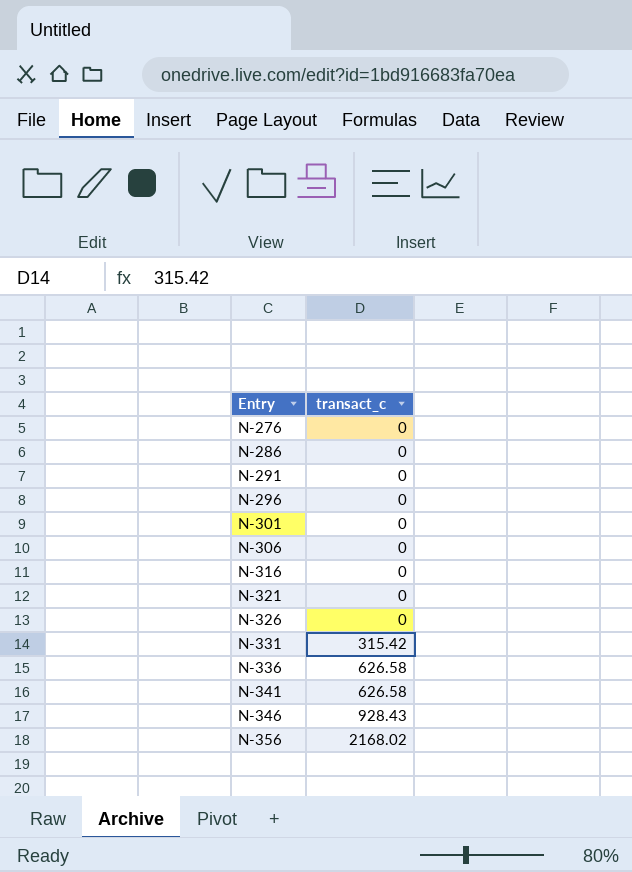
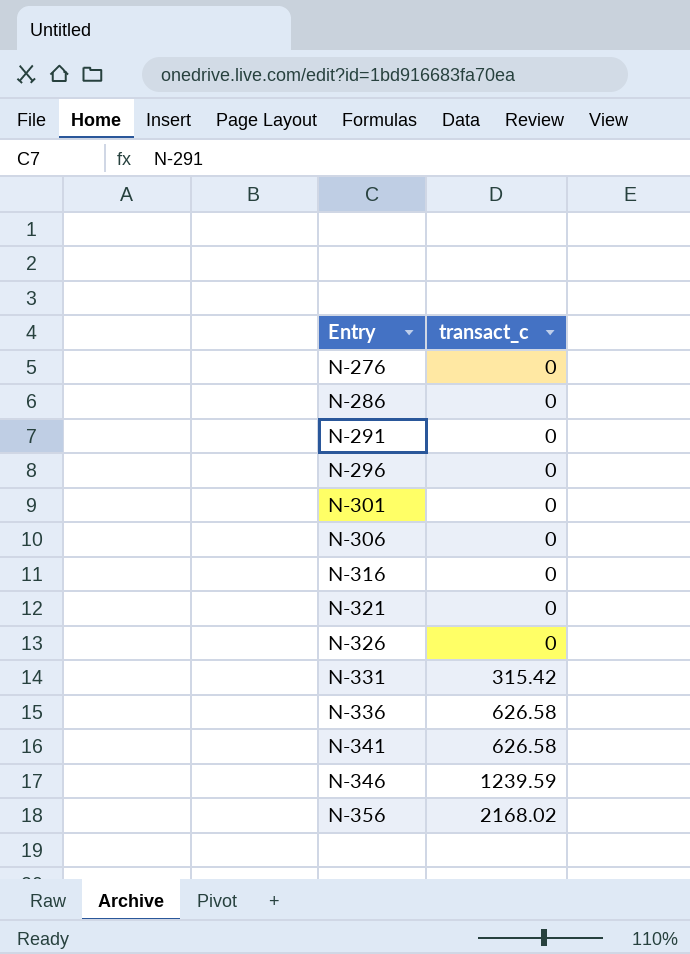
N-346 | transact_c: 928.43 -> 1239.59

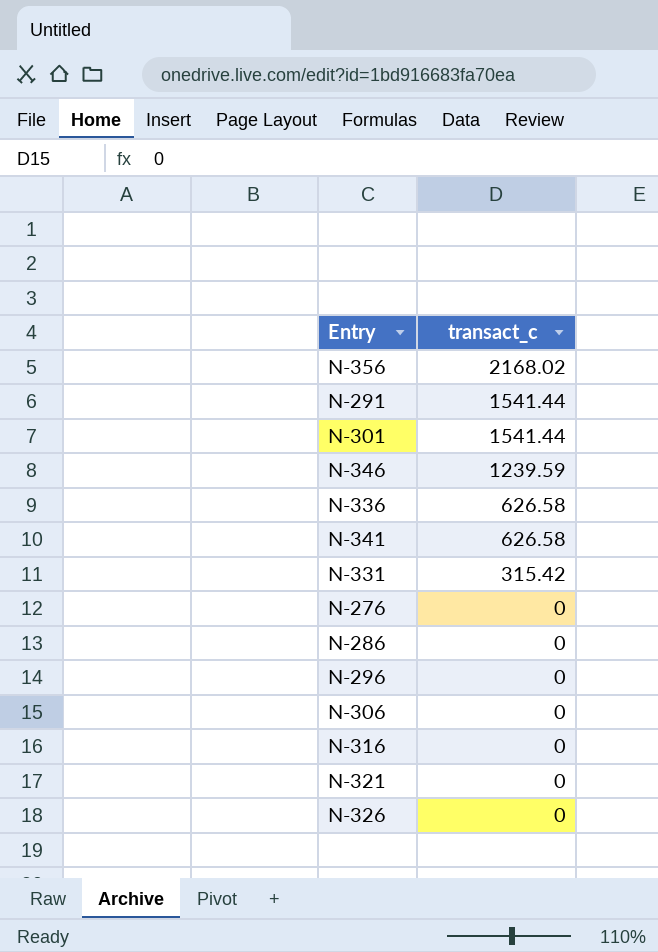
row order: Entry ascending -> transact_c descending
N-291 | transact_c: 0 -> 1541.44
N-301 | transact_c: 0 -> 1541.44

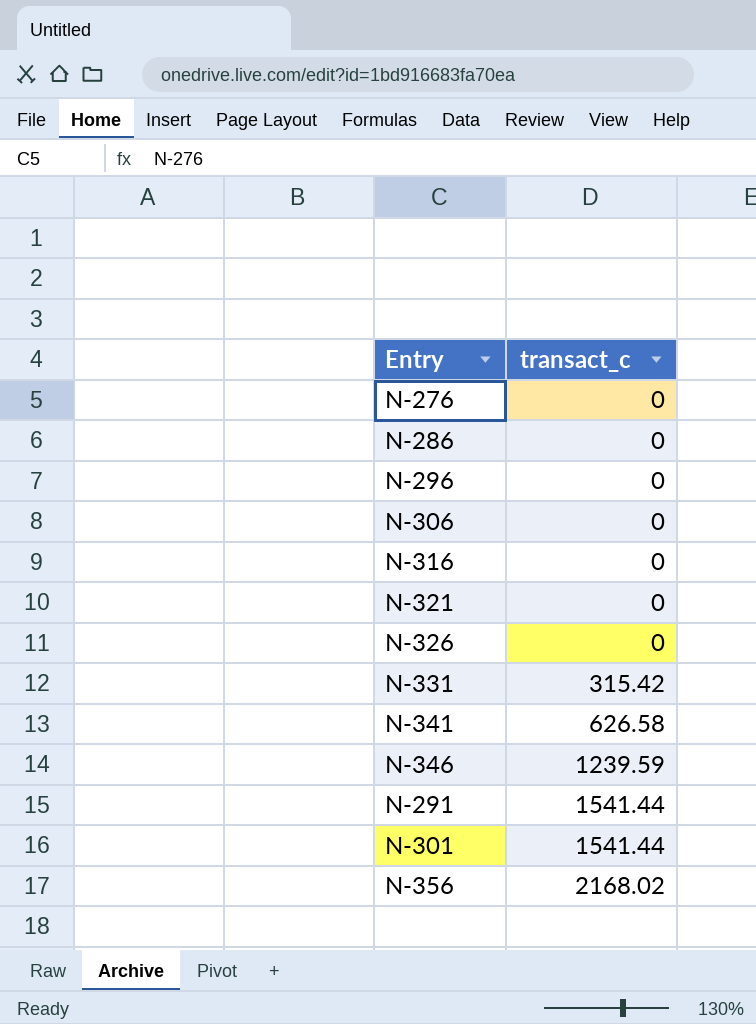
row order: transact_c descending -> transact_c ascending
row N-336: 626.58 -> none

